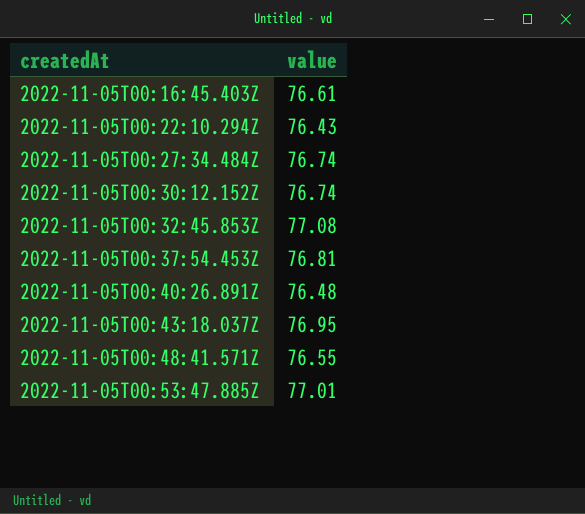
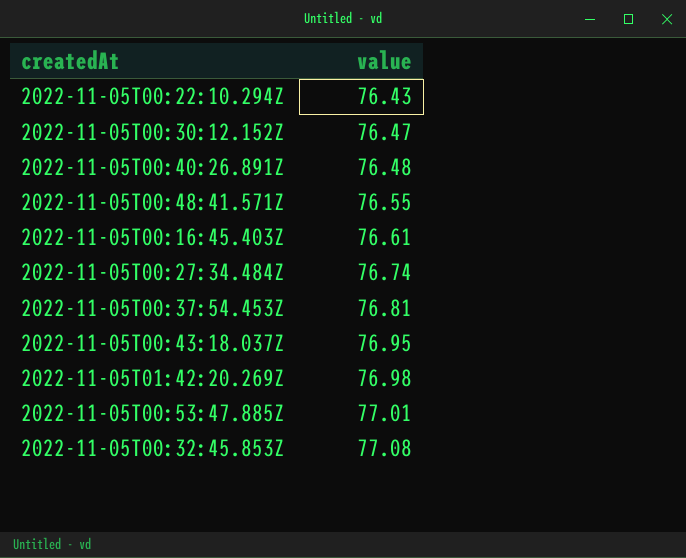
row order: createdAt ascending -> value ascending
2022-11-05T00:30:12.152Z | value: 76.74 -> 76.47
row 2022-11-05T01:42:20.269Z: none -> 76.98

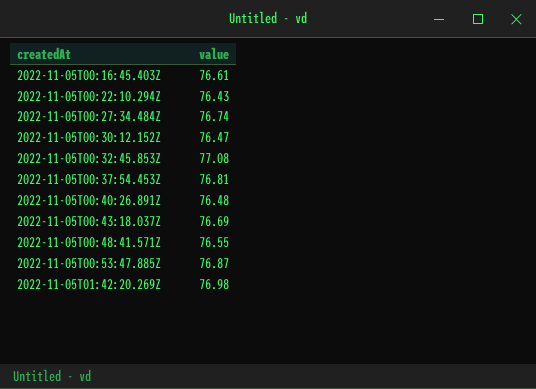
row order: value ascending -> createdAt ascending
2022-11-05T00:43:18.037Z | value: 76.95 -> 76.69
2022-11-05T00:53:47.885Z | value: 77.01 -> 76.87

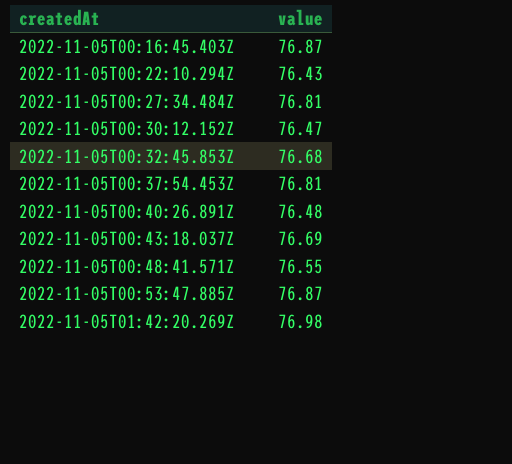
2022-11-05T00:16:45.403Z | value: 76.61 -> 76.87
2022-11-05T00:27:34.484Z | value: 76.74 -> 76.81
2022-11-05T00:32:45.853Z | value: 77.08 -> 76.68

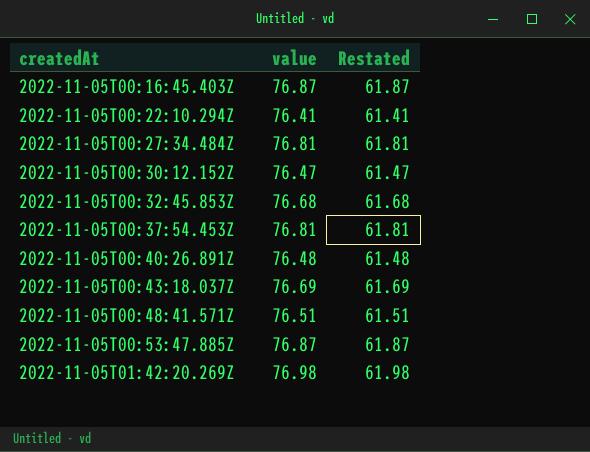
column Restated | formula: none -> [value] - 15
2022-11-05T00:22:10.294Z | value: 76.43 -> 76.41
2022-11-05T00:48:41.571Z | value: 76.55 -> 76.51

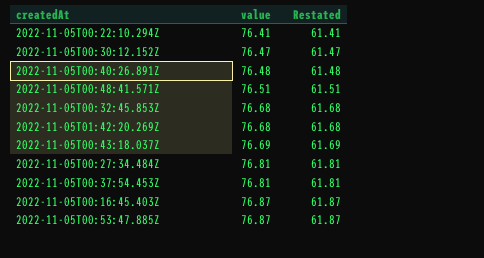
row order: createdAt ascending -> value ascending
2022-11-05T01:42:20.269Z | value: 76.98 -> 76.68
2022-11-05T01:42:20.269Z | Restated: 61.98 -> 61.68

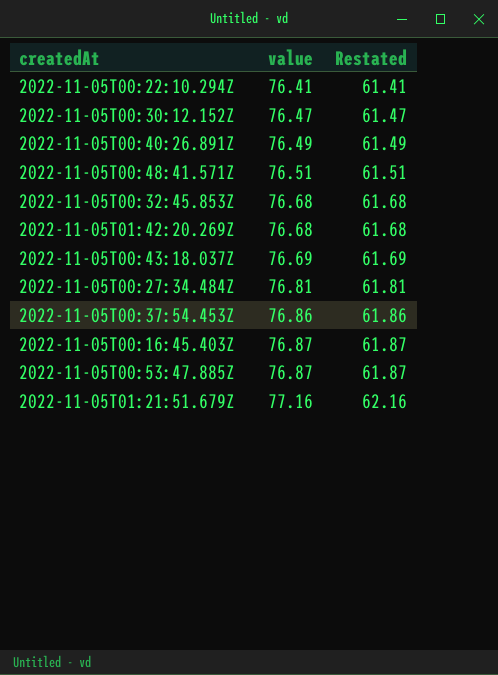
2022-11-05T00:40:26.891Z | value: 76.48 -> 76.49
2022-11-05T00:40:26.891Z | Restated: 61.48 -> 61.49
2022-11-05T00:37:54.453Z | value: 76.81 -> 76.86
2022-11-05T00:37:54.453Z | Restated: 61.81 -> 61.86
row 2022-11-05T01:21:51.679Z: none -> 77.16 | 62.16

